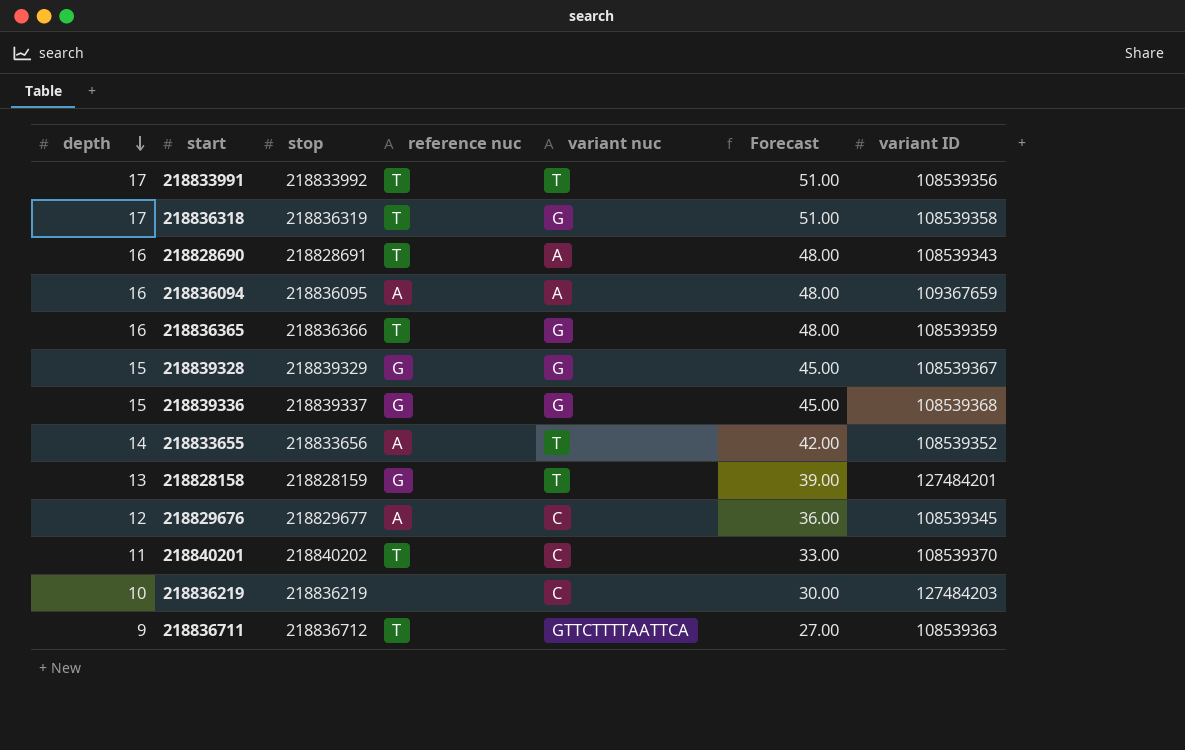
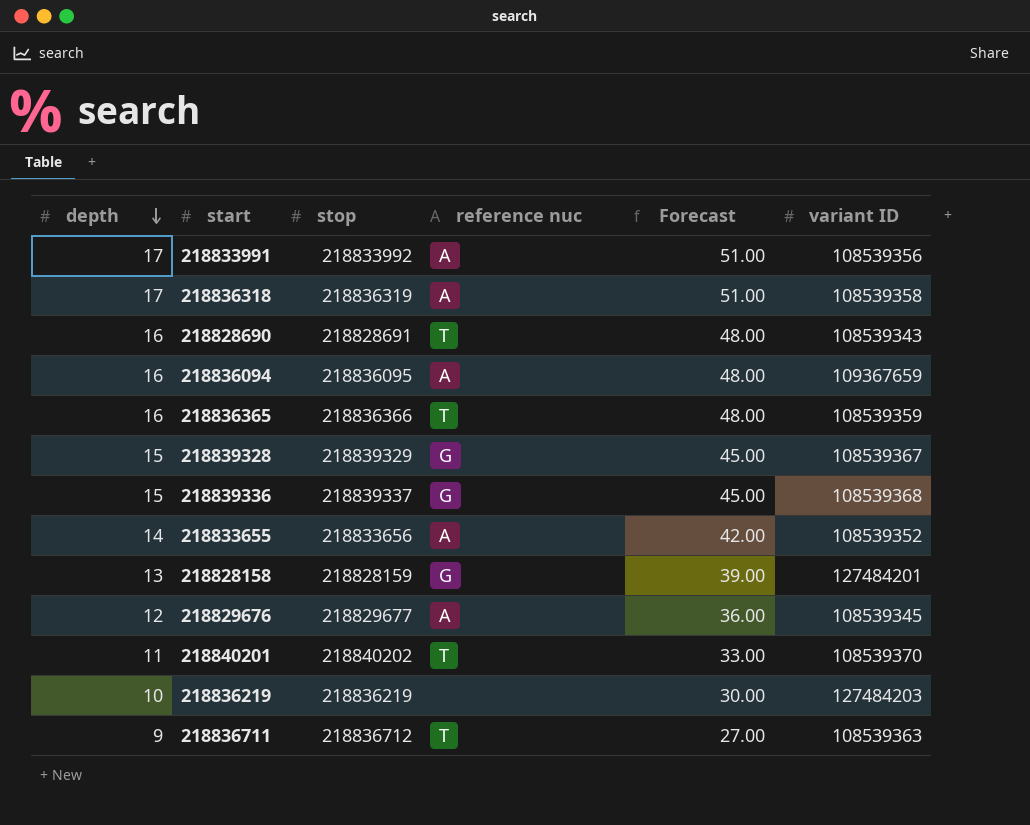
column variant nuc | position: 5 -> none
218833991 | reference nuc: T -> A
218836318 | reference nuc: T -> A

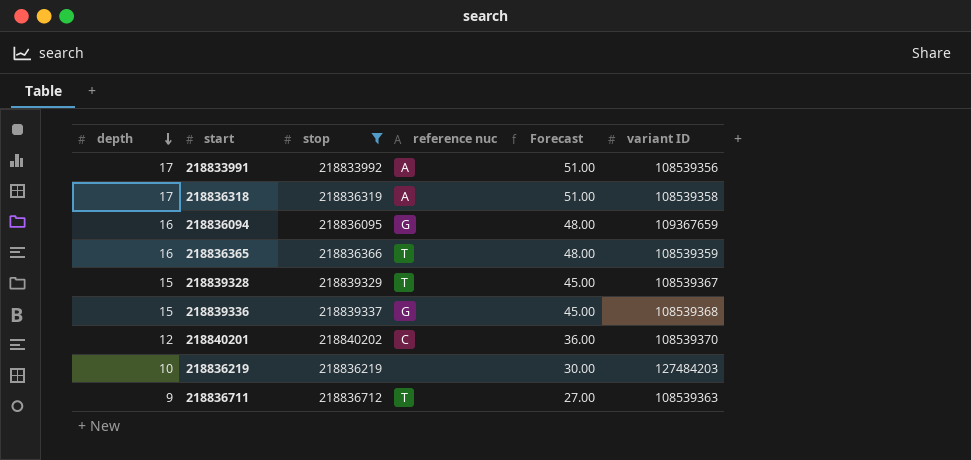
filter: none -> stop >= 218833992
218836094 | reference nuc: A -> G
218839328 | reference nuc: G -> T
218840201 | depth: 11 -> 12
218840201 | reference nuc: T -> C
218840201 | Forecast: 33.00 -> 36.00

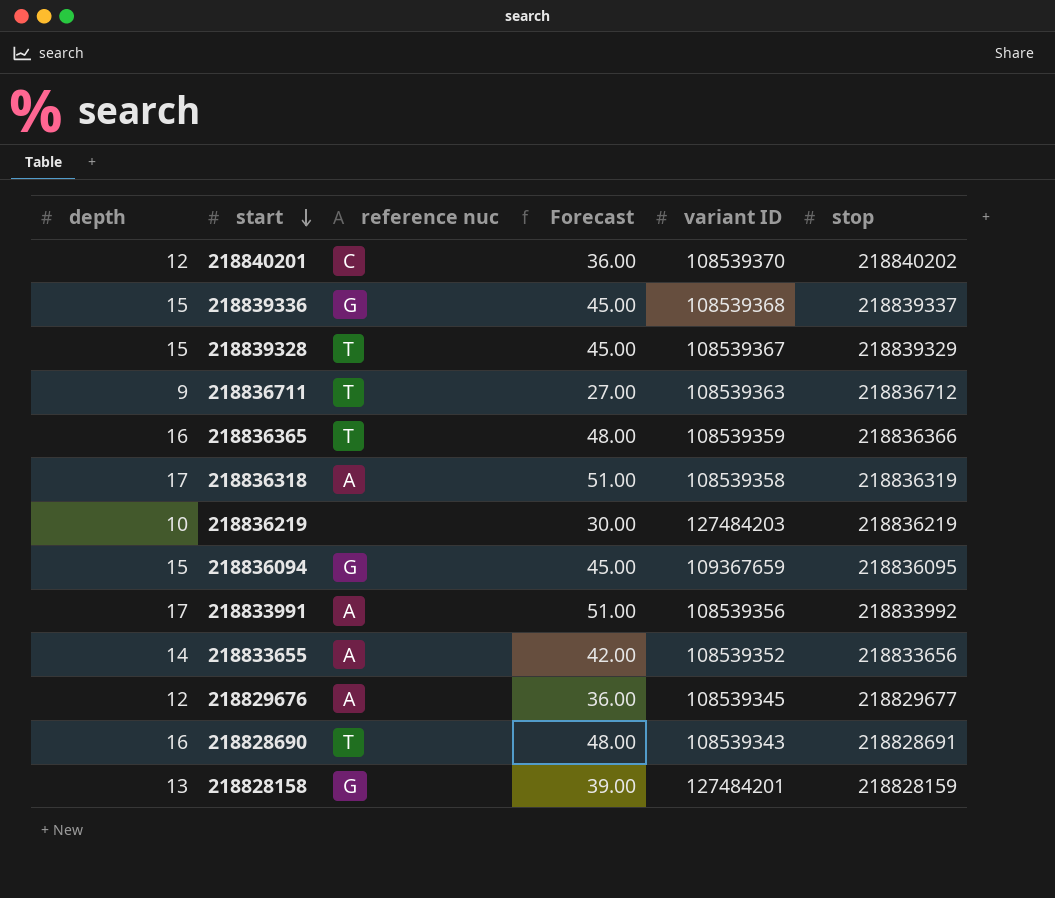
filter: stop >= 218833992 -> none
row order: depth descending -> start descending
column stop | position: 3 -> 6
218836094 | depth: 16 -> 15
218836094 | Forecast: 48.00 -> 45.00

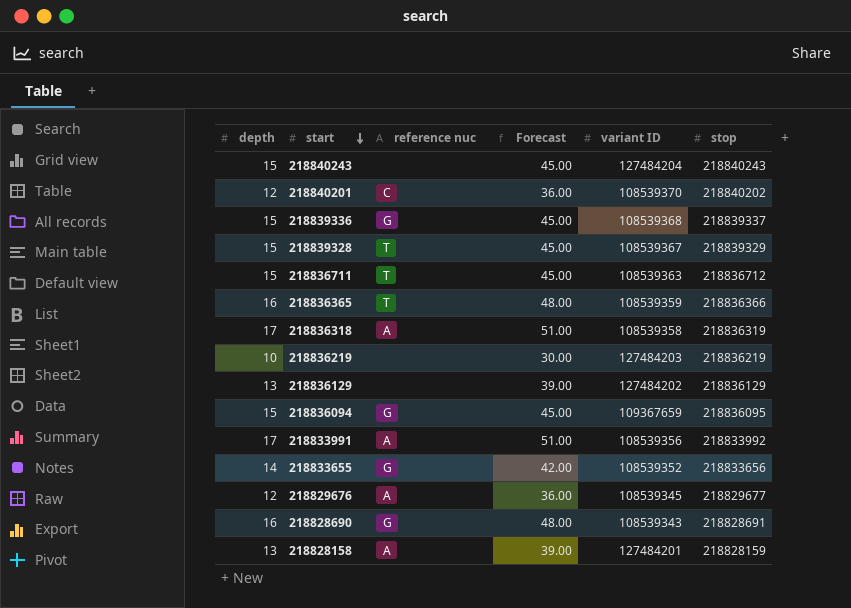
row 218840243: none -> 15 | none | 45.00 | 127484204 | 218840243
218836711 | depth: 9 -> 15
218836711 | Forecast: 27.00 -> 45.00
row 218836129: none -> 13 | none | 39.00 | 127484202 | 218836129
218833655 | reference nuc: A -> G
218828690 | reference nuc: T -> G
218828158 | reference nuc: G -> A

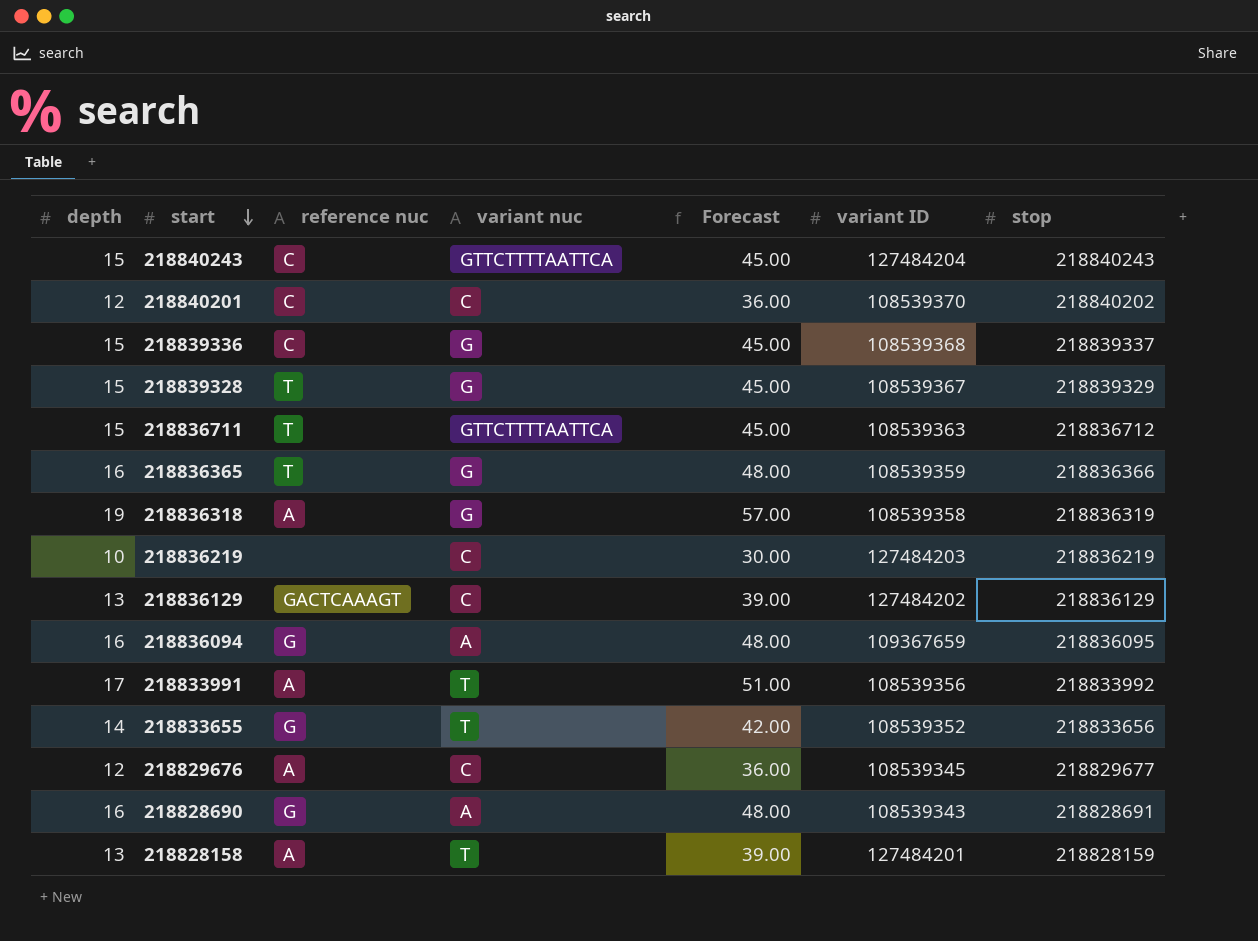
column variant nuc | position: none -> 4
218840243 | reference nuc: none -> C
218839336 | reference nuc: G -> C
218836318 | depth: 17 -> 19
218836318 | Forecast: 51.00 -> 57.00
218836129 | reference nuc: none -> GACTCAAAGT
218836094 | depth: 15 -> 16
218836094 | Forecast: 45.00 -> 48.00

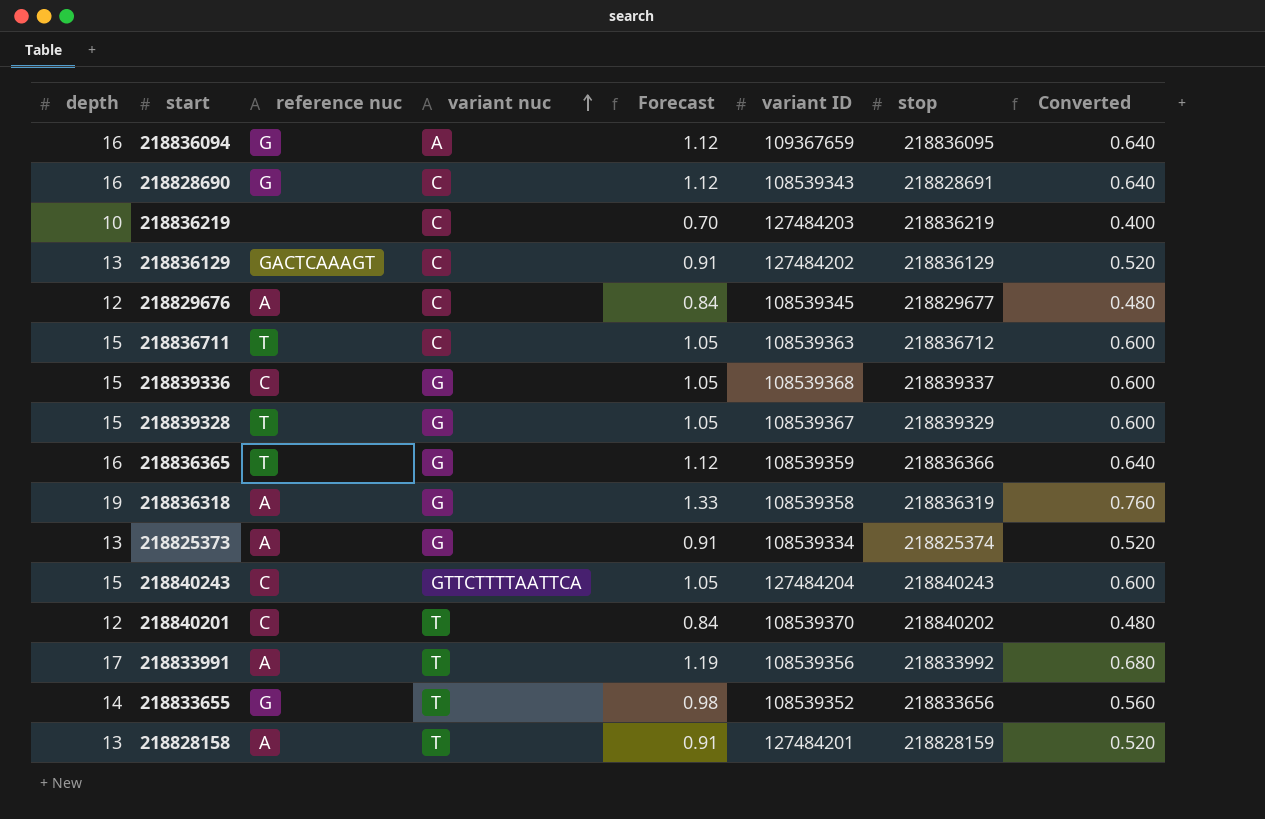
row order: start descending -> variant nuc ascending
column Forecast | formula: [depth] * 3 -> [depth] * 0.07
column Converted | formula: none -> [depth] * 0.04
218828690 | variant nuc: A -> C
218836711 | variant nuc: GTTCTTTTAATTCA -> C
row 218825373: none -> 13 | A | G | 0.91 | 108539334 | 218825374 | 0.520
218840201 | variant nuc: C -> T

